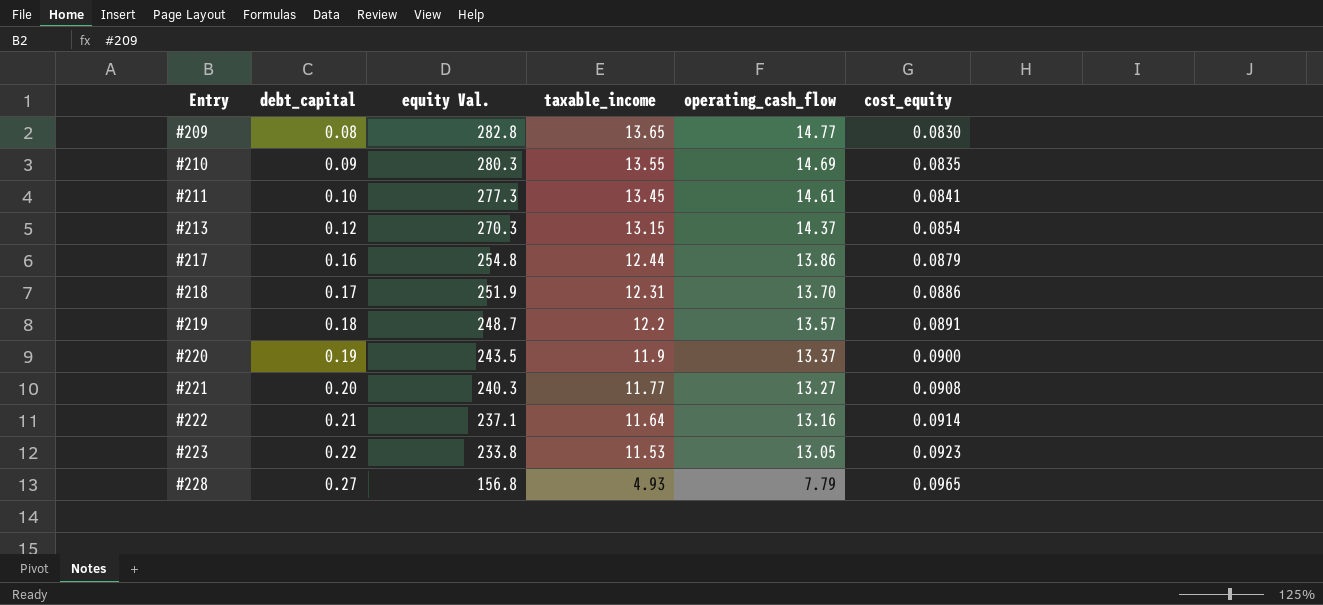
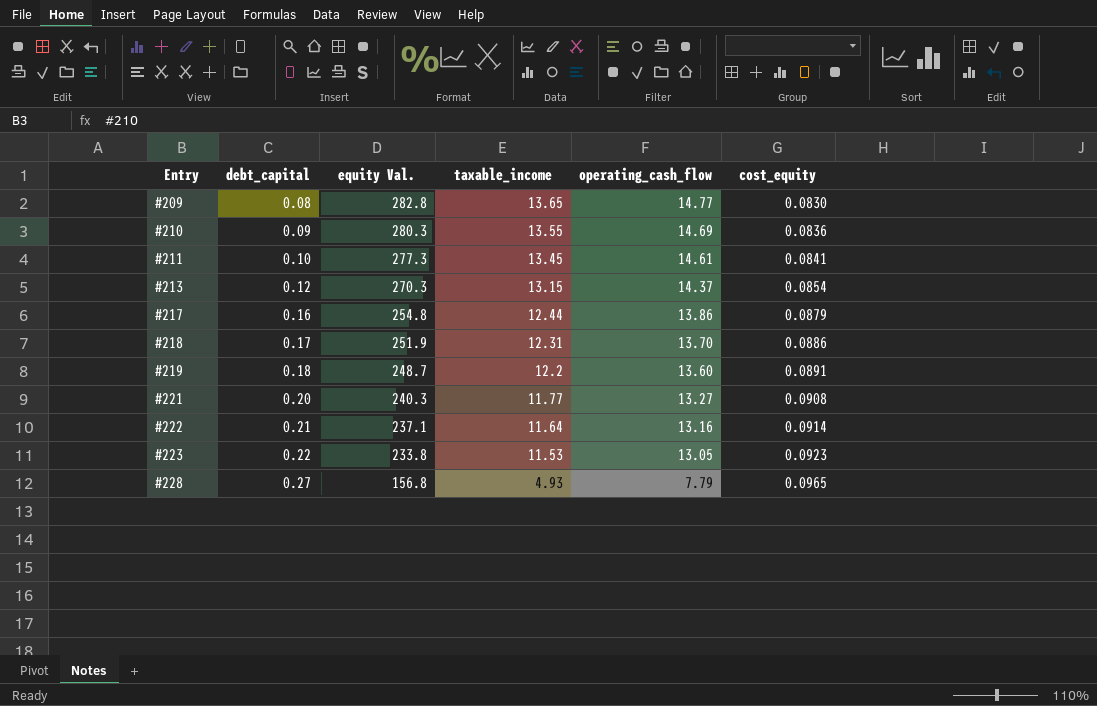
row #220: 0.19 | 243.5 | 11.9 | 13.37 | 0.0900 -> none
#210 | cost_equity: 0.0835 -> 0.0836
#219 | operating_cash_flow: 13.57 -> 13.60

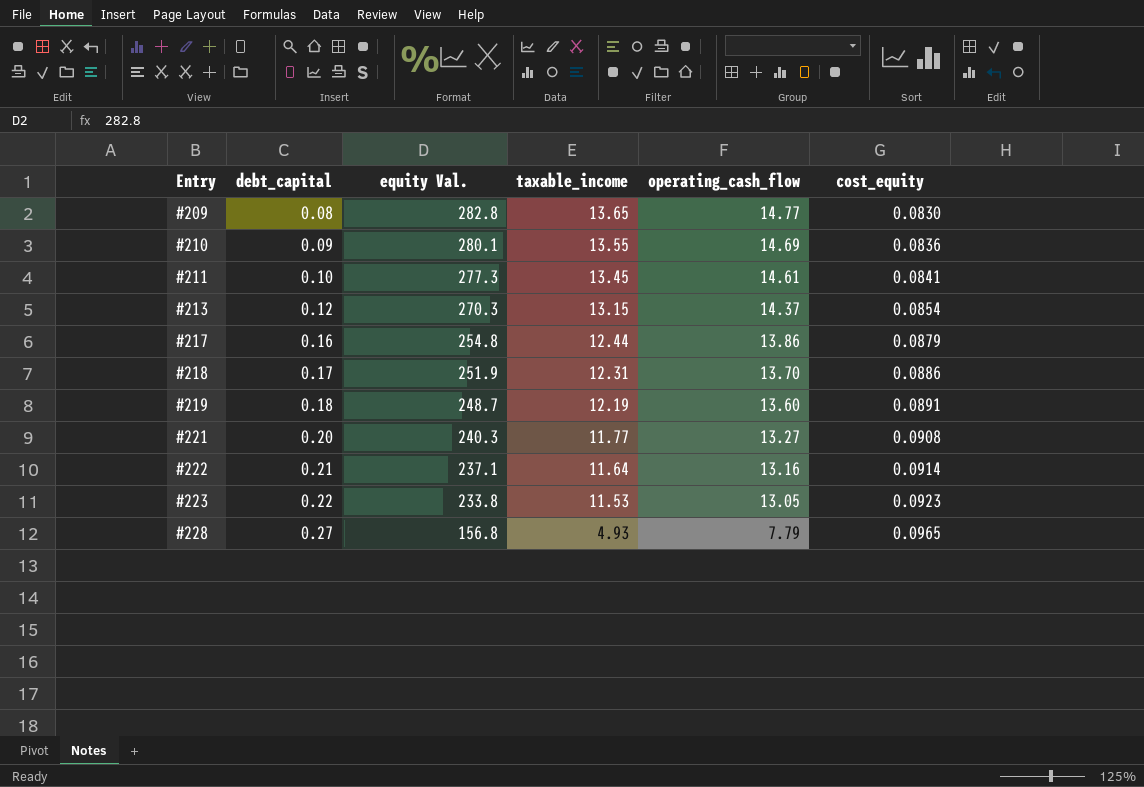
#210 | equity Val.: 280.3 -> 280.1
#219 | taxable_income: 12.2 -> 12.19

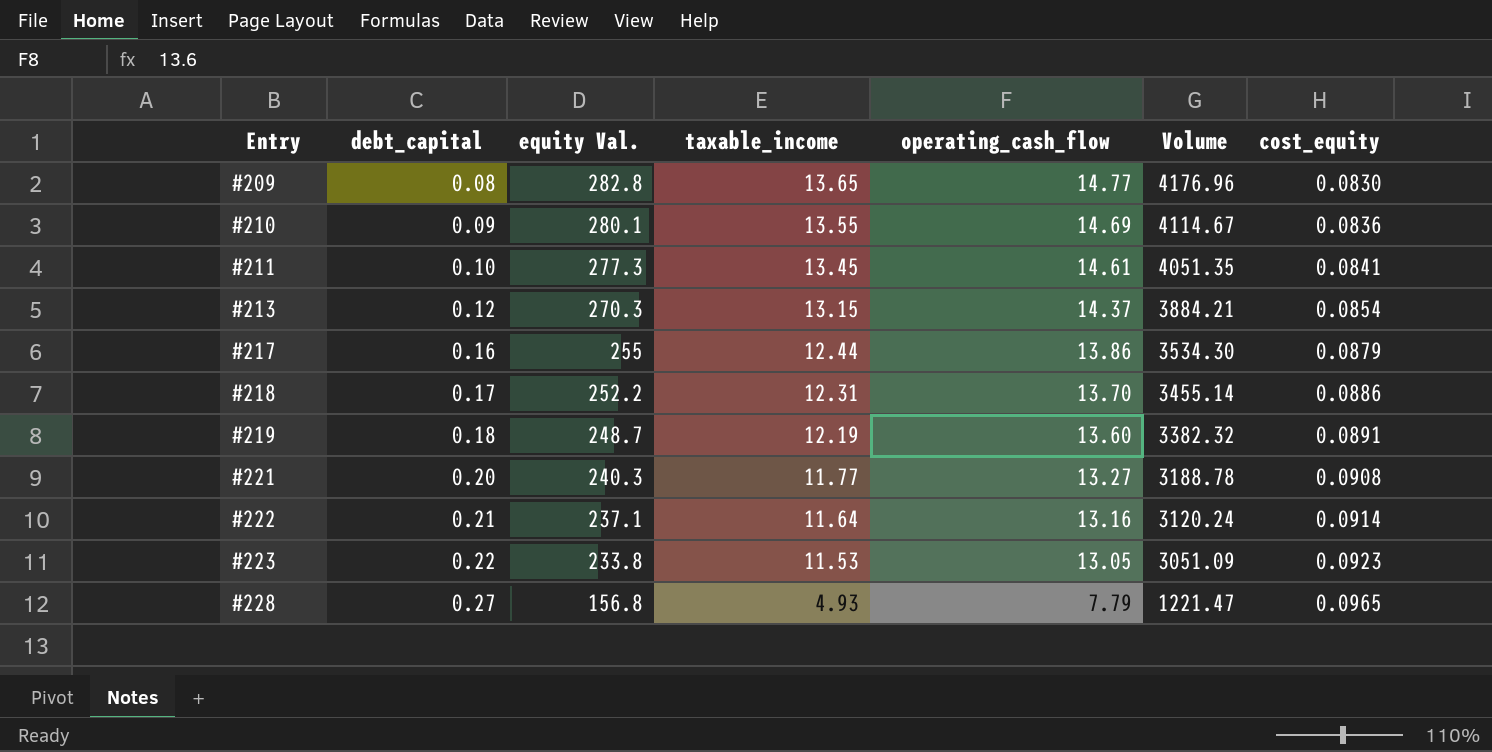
column Volume | formula: none -> [equity Val.] * [operating_cash_flow]
#217 | equity Val.: 254.8 -> 255
#218 | equity Val.: 251.9 -> 252.2

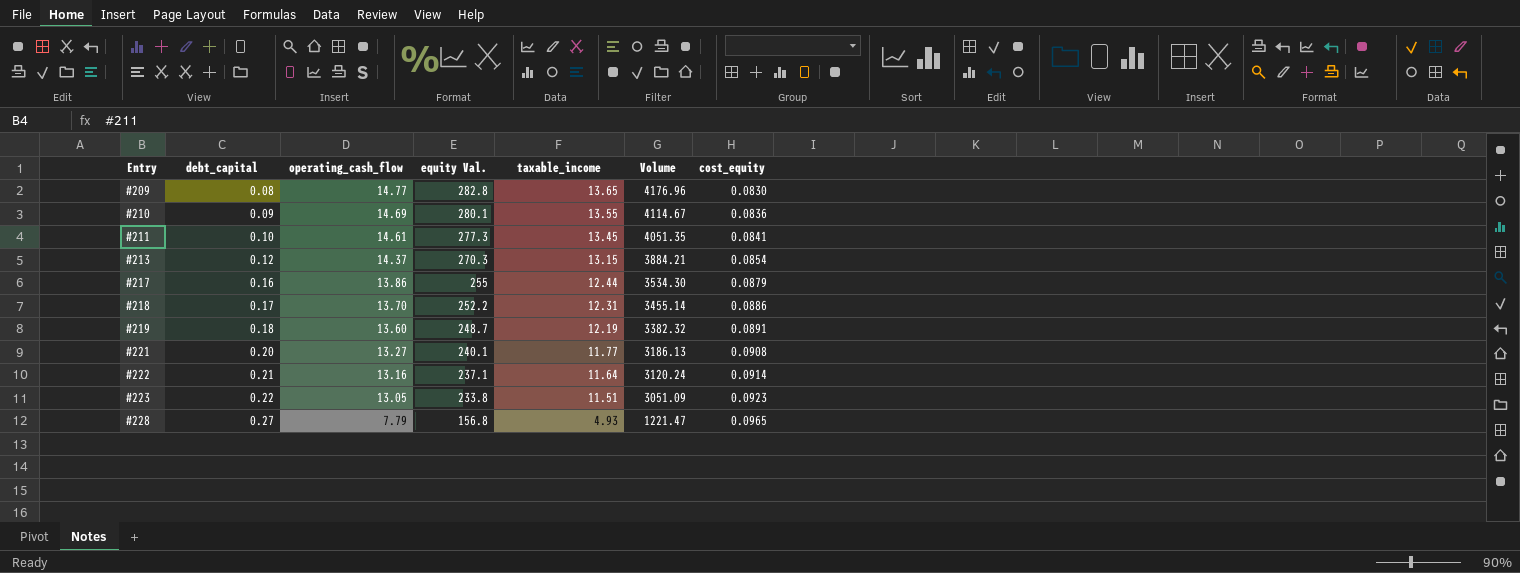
column operating_cash_flow | position: 5 -> 3
#221 | equity Val.: 240.3 -> 240.1
#221 | Volume: 3188.78 -> 3186.13
#223 | taxable_income: 11.53 -> 11.51

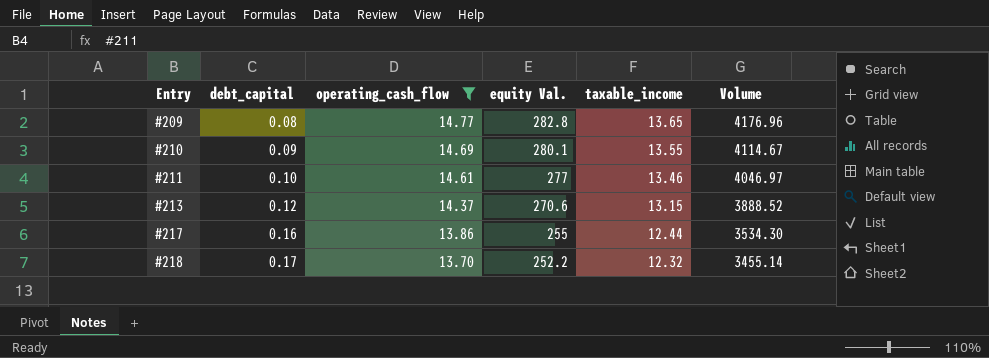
filter: none -> operating_cash_flow >= 13.70
column cost_equity | position: 7 -> none
#211 | equity Val.: 277.3 -> 277
#211 | taxable_income: 13.45 -> 13.46
#211 | Volume: 4051.35 -> 4046.97
#213 | equity Val.: 270.3 -> 270.6
#213 | Volume: 3884.21 -> 3888.52
#218 | taxable_income: 12.31 -> 12.32

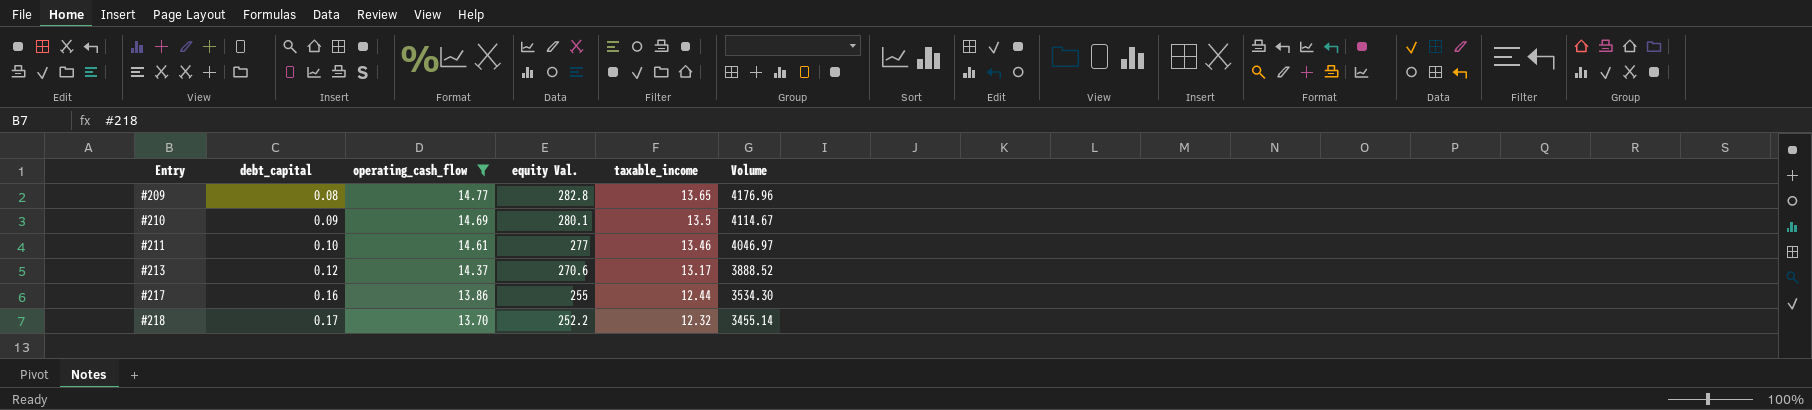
#210 | taxable_income: 13.55 -> 13.5
#213 | taxable_income: 13.15 -> 13.17

